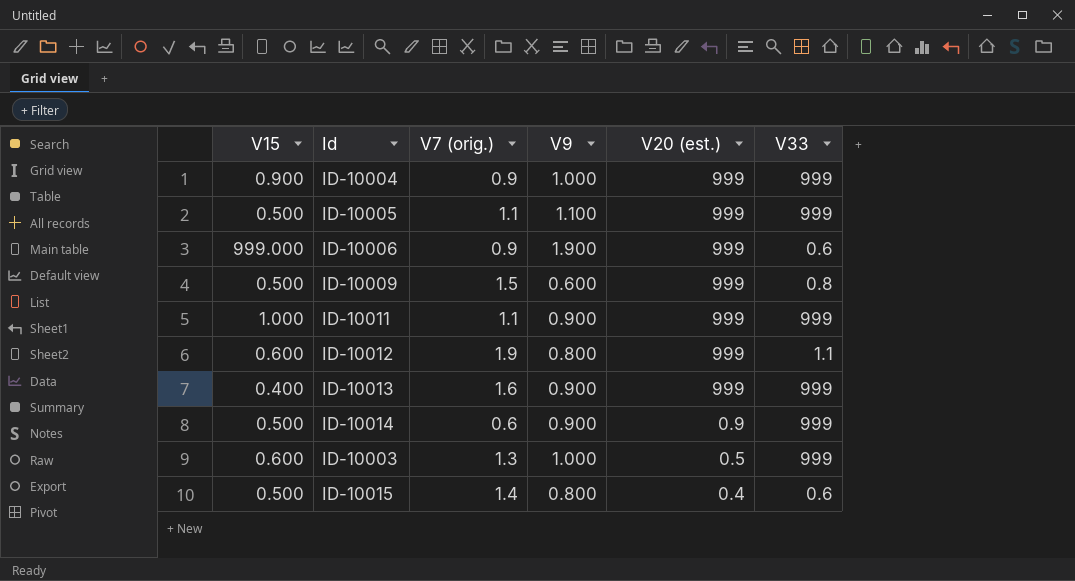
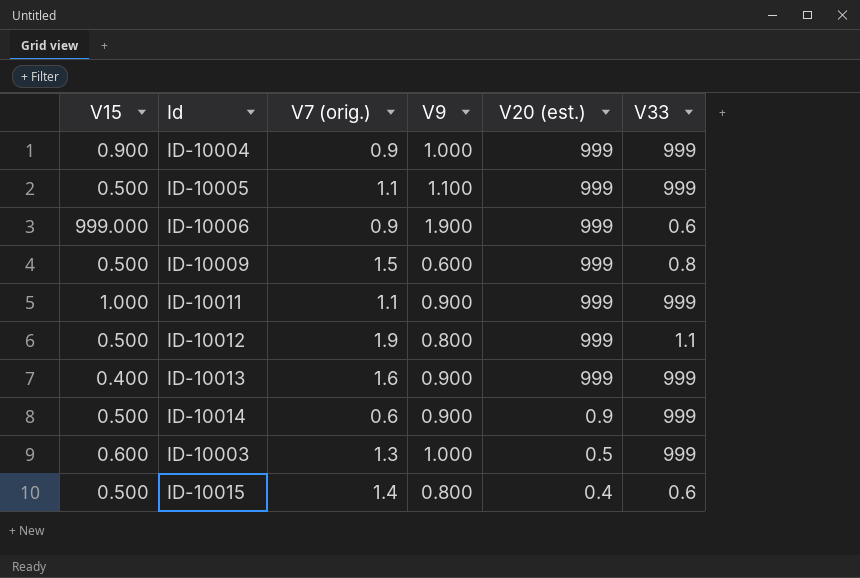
ID-10012 | V15: 0.600 -> 0.500

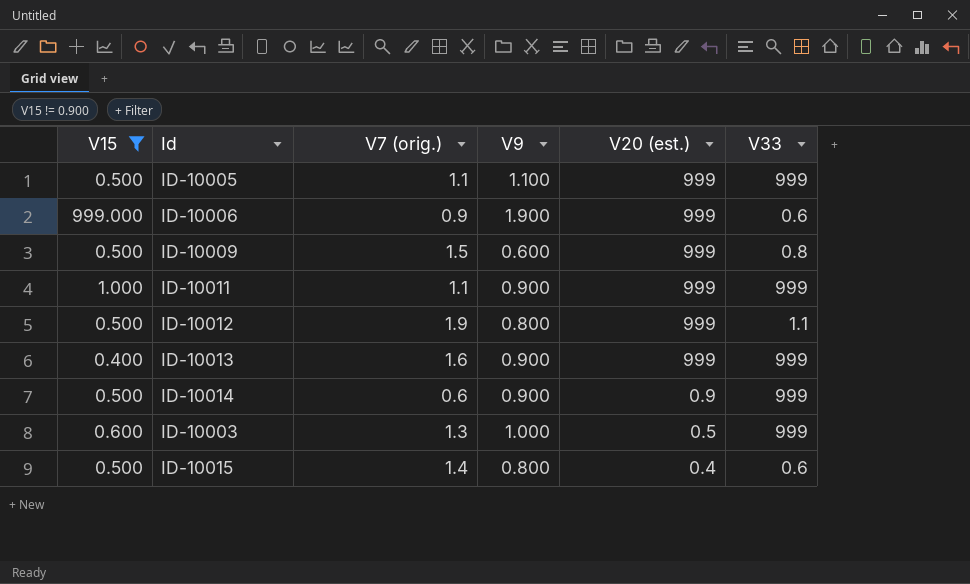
filter: none -> V15 != 0.900

